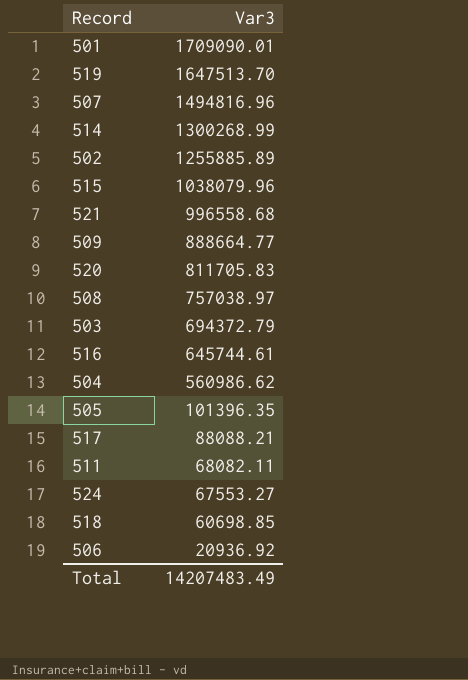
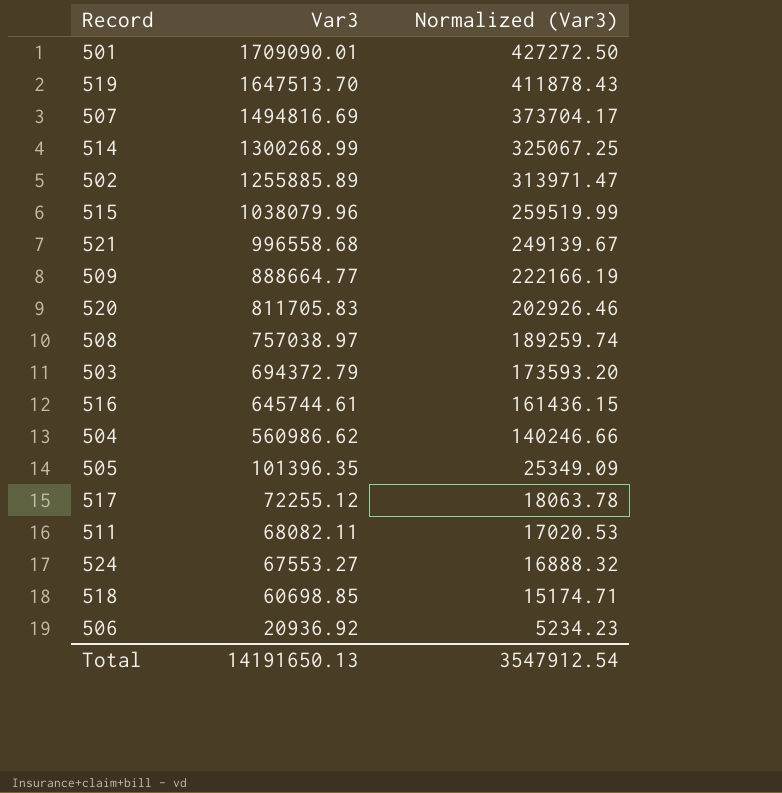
column Normalized (Var3) | formula: none -> [Var3] * 0.25
507 | Var3: 1494816.96 -> 1494816.69
517 | Var3: 88088.21 -> 72255.12
Total | Var3: 14207483.49 -> 14191650.13

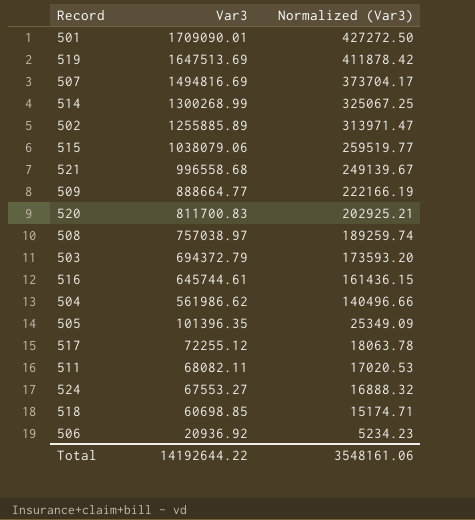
519 | Var3: 1647513.70 -> 1647513.69
519 | Normalized (Var3): 411878.43 -> 411878.42
515 | Var3: 1038079.96 -> 1038079.06
515 | Normalized (Var3): 259519.99 -> 259519.77
520 | Var3: 811705.83 -> 811700.83
520 | Normalized (Var3): 202926.46 -> 202925.21
504 | Var3: 560986.62 -> 561986.62
504 | Normalized (Var3): 140246.66 -> 140496.66
Total | Var3: 14191650.13 -> 14192644.22
Total | Normalized (Var3): 3547912.54 -> 3548161.06

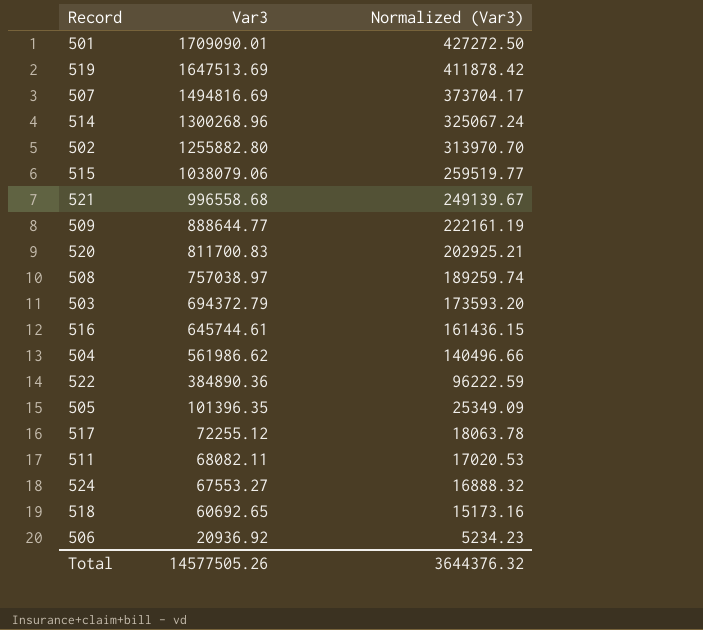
514 | Var3: 1300268.99 -> 1300268.96
514 | Normalized (Var3): 325067.25 -> 325067.24
502 | Var3: 1255885.89 -> 1255882.80
502 | Normalized (Var3): 313971.47 -> 313970.70
509 | Var3: 888664.77 -> 888644.77
509 | Normalized (Var3): 222166.19 -> 222161.19
row 522: none -> 384890.36 | 96222.59
518 | Var3: 60698.85 -> 60692.65
518 | Normalized (Var3): 15174.71 -> 15173.16
Total | Var3: 14192644.22 -> 14577505.26
Total | Normalized (Var3): 3548161.06 -> 3644376.32

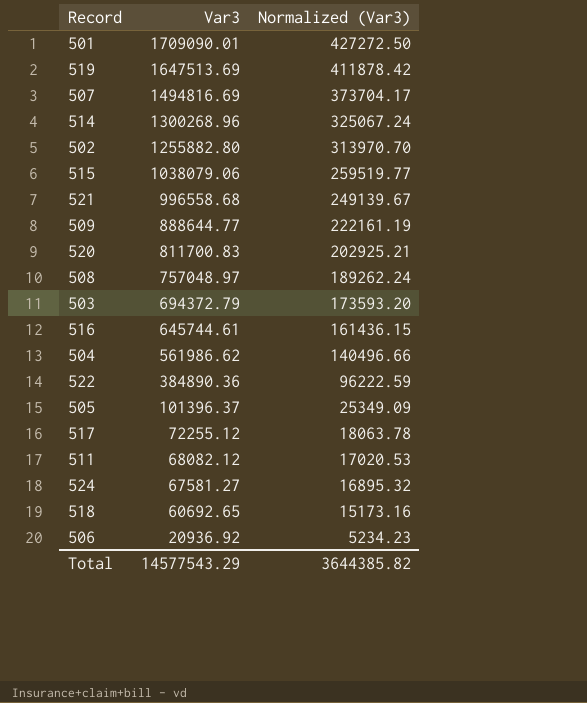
508 | Var3: 757038.97 -> 757048.97
508 | Normalized (Var3): 189259.74 -> 189262.24
505 | Var3: 101396.35 -> 101396.37
511 | Var3: 68082.11 -> 68082.12
524 | Var3: 67553.27 -> 67581.27
524 | Normalized (Var3): 16888.32 -> 16895.32
Total | Var3: 14577505.26 -> 14577543.29
Total | Normalized (Var3): 3644376.32 -> 3644385.82

